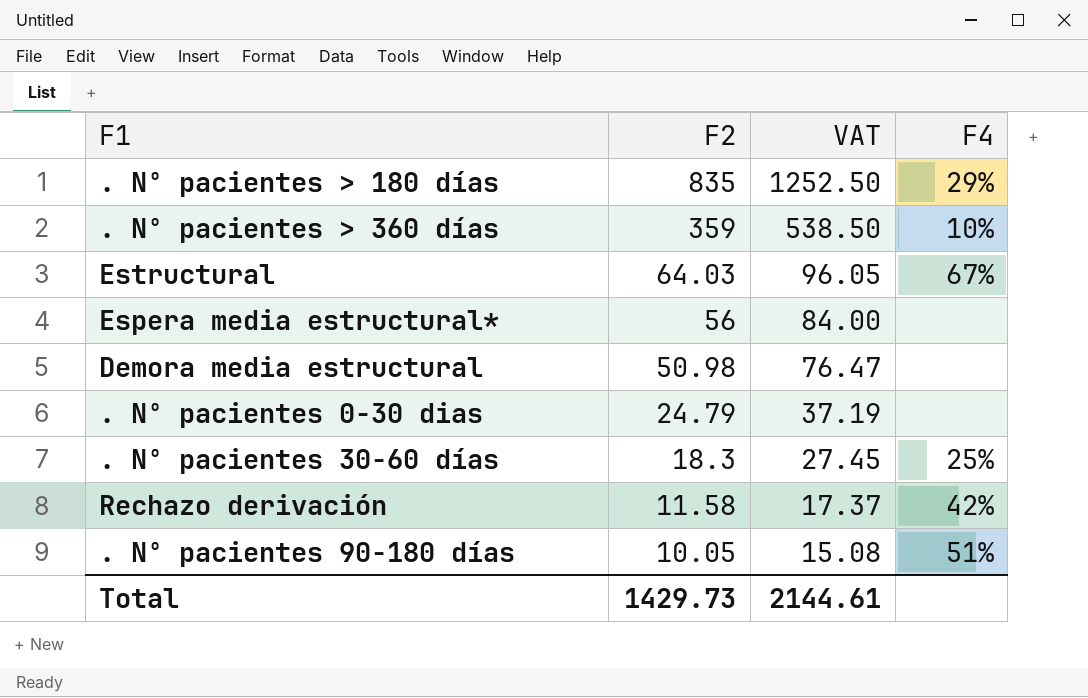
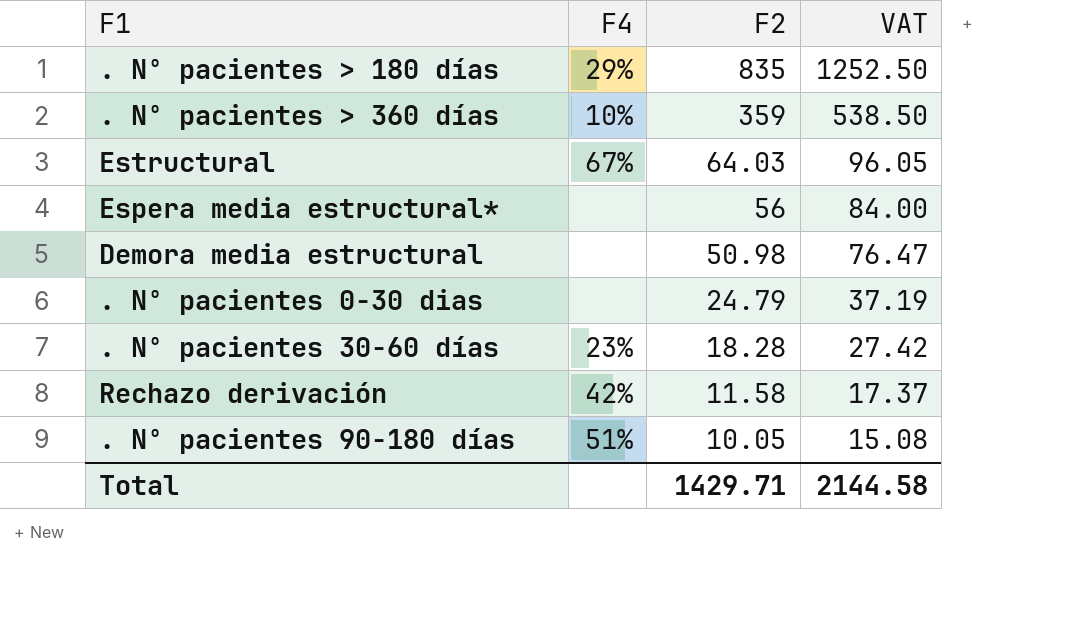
column F4 | position: 4 -> 2
. Nº pacientes 30-60 días | F4: 25% -> 23%
. Nº pacientes 30-60 días | F2: 18.3 -> 18.28
. Nº pacientes 30-60 días | VAT: 27.45 -> 27.42
Total | F2: 1429.73 -> 1429.71
Total | VAT: 2144.61 -> 2144.58

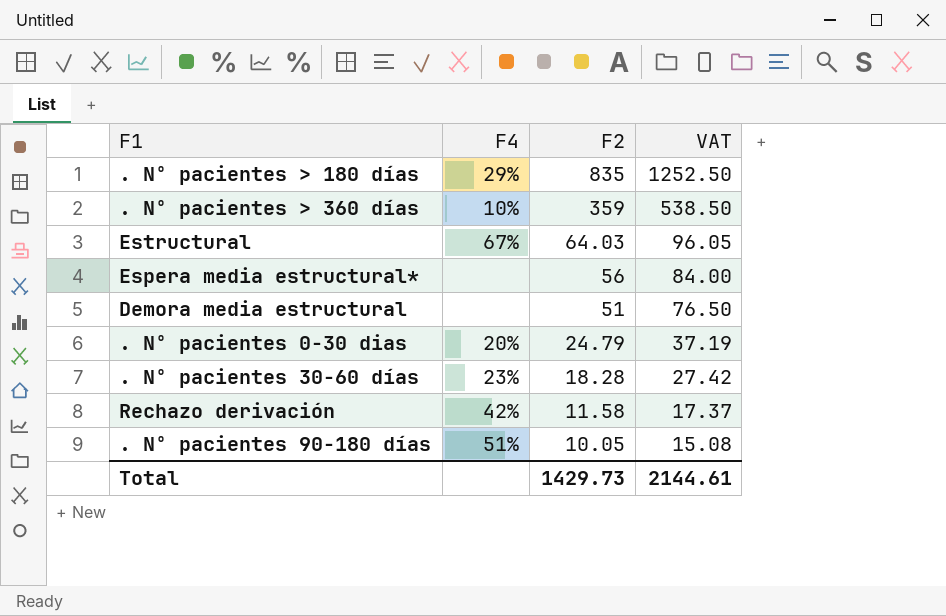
Demora media estructural | F2: 50.98 -> 51
Demora media estructural | VAT: 76.47 -> 76.50
. Nº pacientes 0-30 dias | F4: none -> 20%
Total | F2: 1429.71 -> 1429.73
Total | VAT: 2144.58 -> 2144.61

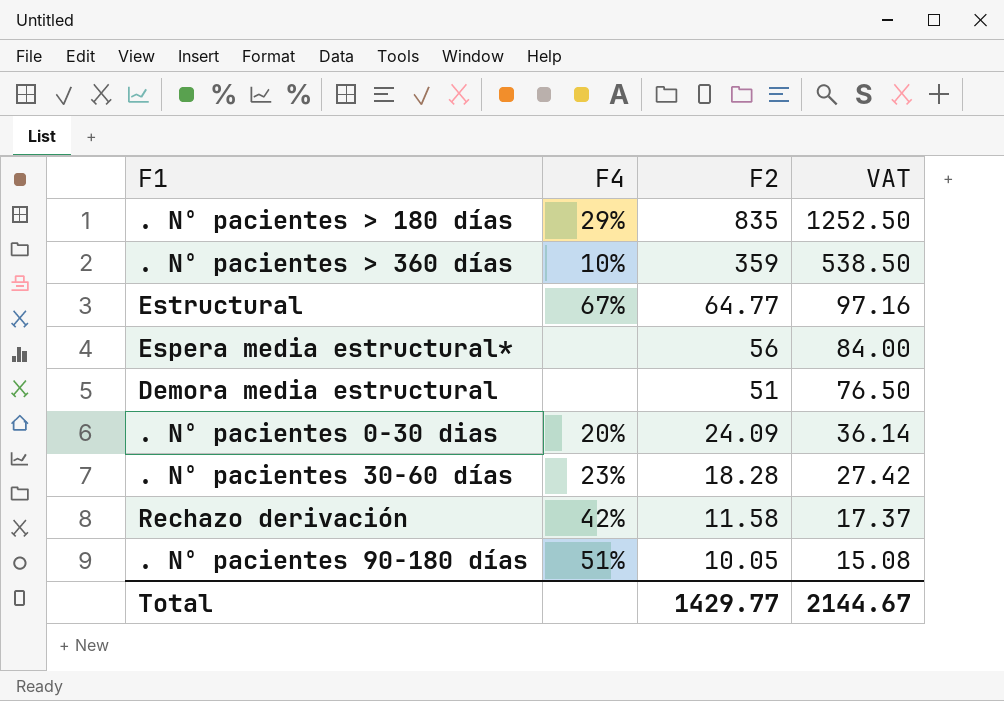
Estructural | F2: 64.03 -> 64.77
Estructural | VAT: 96.05 -> 97.16
. Nº pacientes 0-30 dias | F2: 24.79 -> 24.09
. Nº pacientes 0-30 dias | VAT: 37.19 -> 36.14
Total | F2: 1429.73 -> 1429.77
Total | VAT: 2144.61 -> 2144.67

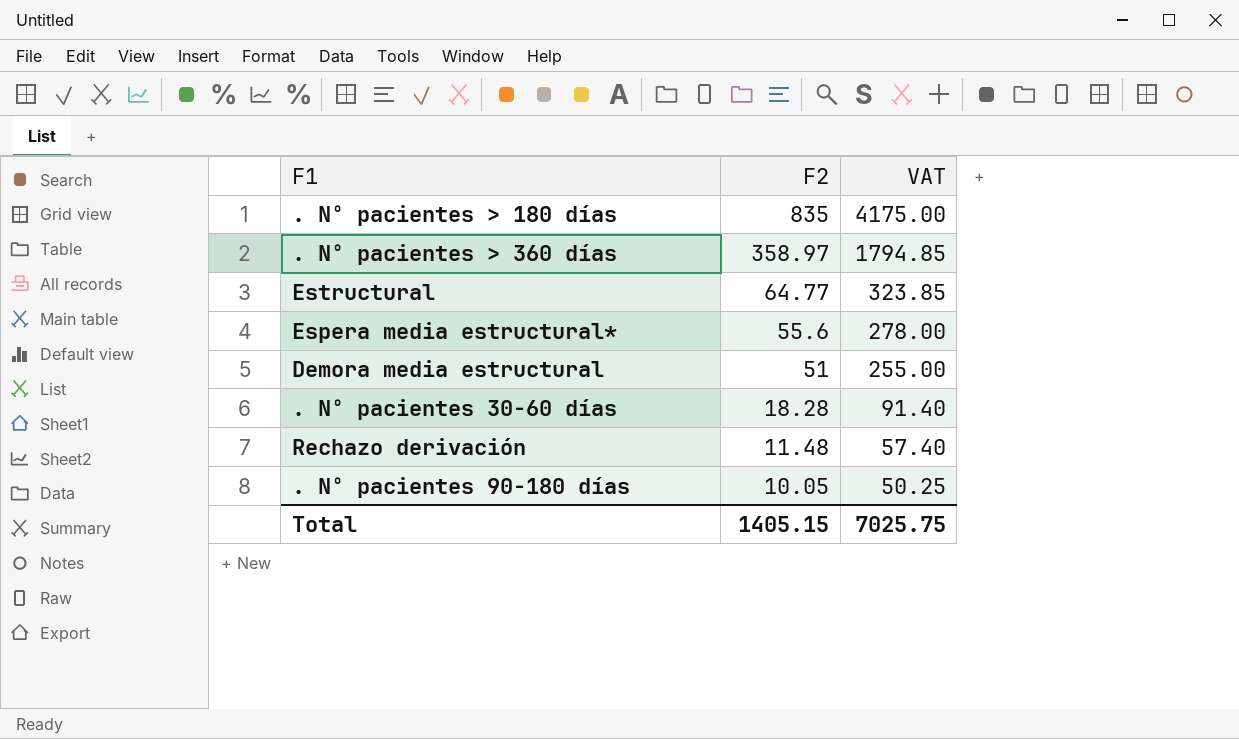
column F4 | position: 2 -> none
column VAT | formula: [F2] * 1.5 -> [F2] * 5
row . Nº pacientes 0-30 dias: 20% | 24.09 | 36.14 -> none
. Nº pacientes > 360 días | F2: 359 -> 358.97
Espera media estructural* | F2: 56 -> 55.6
Rechazo derivación | F2: 11.58 -> 11.48
Total | F2: 1429.77 -> 1405.15
Total | VAT: 2144.67 -> 7025.75

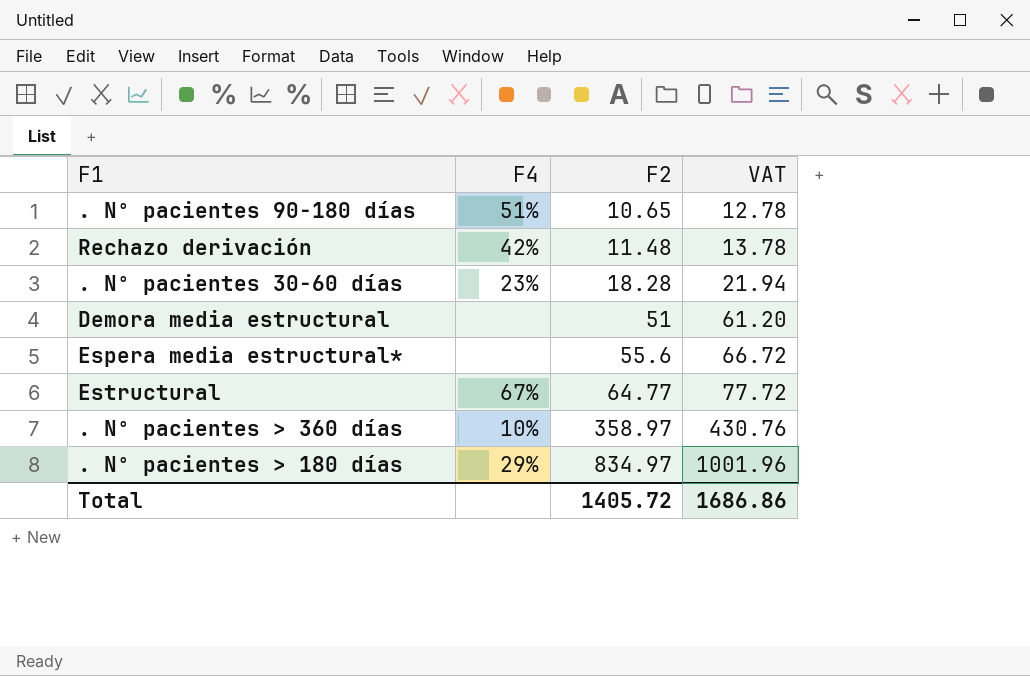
row order: F2 descending -> F2 ascending
column F4 | position: none -> 2
column VAT | formula: [F2] * 5 -> [F2] * 1.2
. Nº pacientes 90-180 días | F2: 10.05 -> 10.65
. Nº pacientes > 180 días | F2: 835 -> 834.97
Total | F2: 1405.15 -> 1405.72
Total | VAT: 7025.75 -> 1686.86

